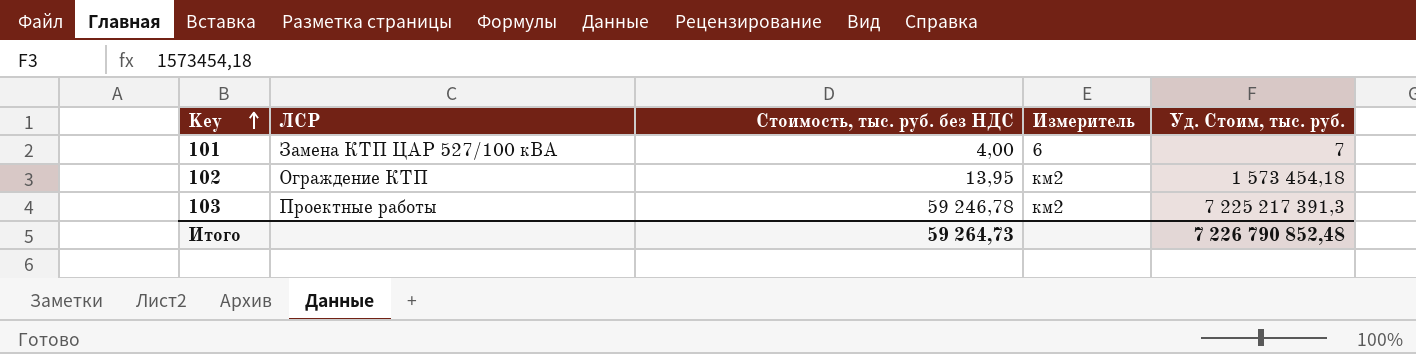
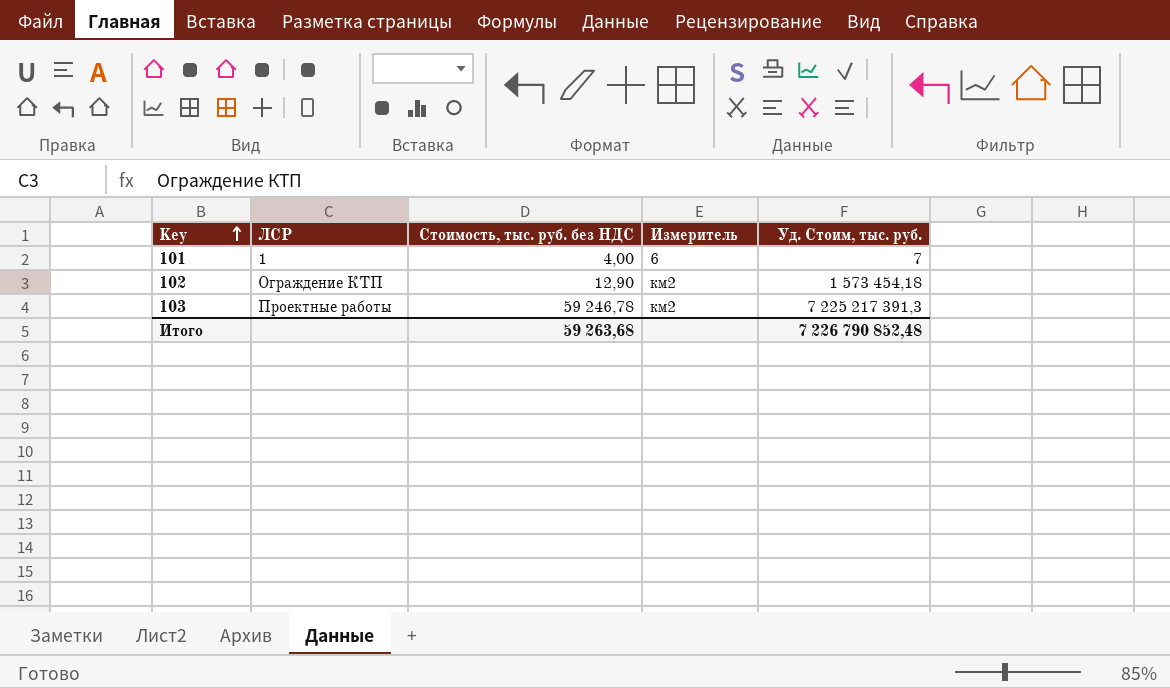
101 | ЛСР: Замена КТП ЦАР 527/100 кВА -> 1
102 | Стоимость, тыс. руб. без НДС: 13,95 -> 12,90
Итого | Стоимость, тыс. руб. без НДС: 59 264,73 -> 59 263,68

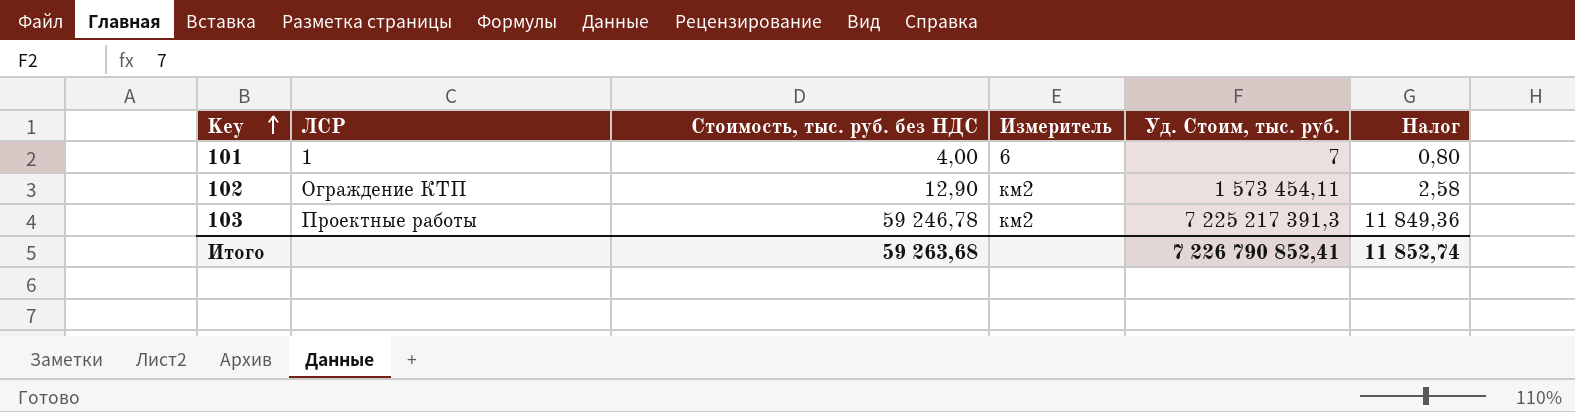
column Налог | formula: none -> [Стоимость, тыс. руб. без НДС] * 0,2
102 | Уд. Стоим, тыс. руб.: 1 573 454,18 -> 1 573 454,11
Итого | Уд. Стоим, тыс. руб.: 7 226 790 852,48 -> 7 226 790 852,41

